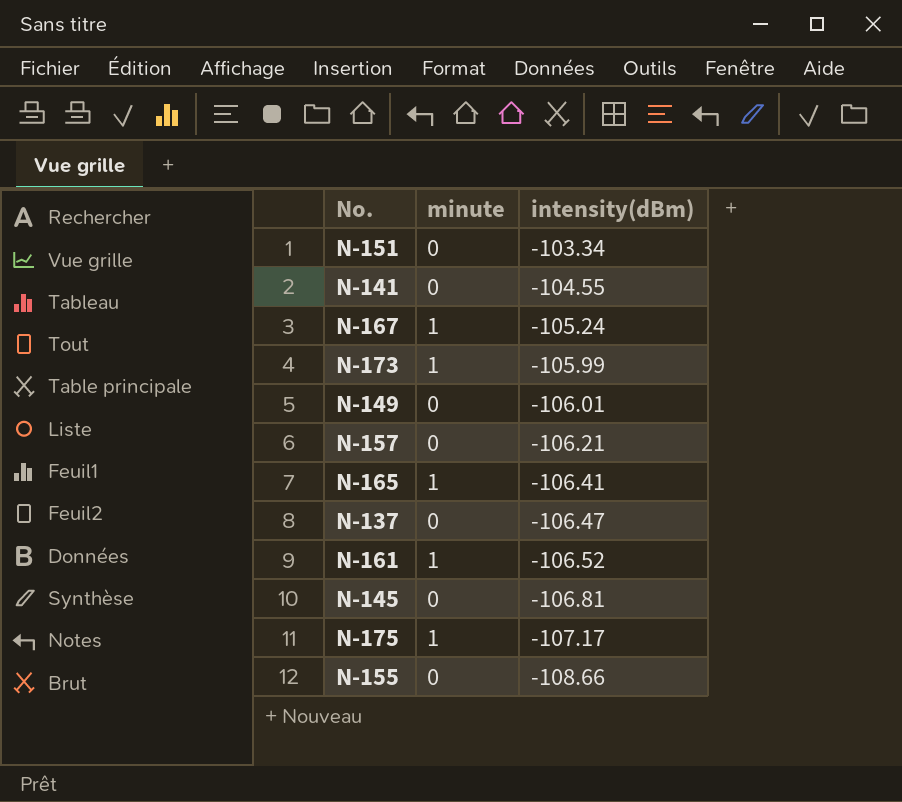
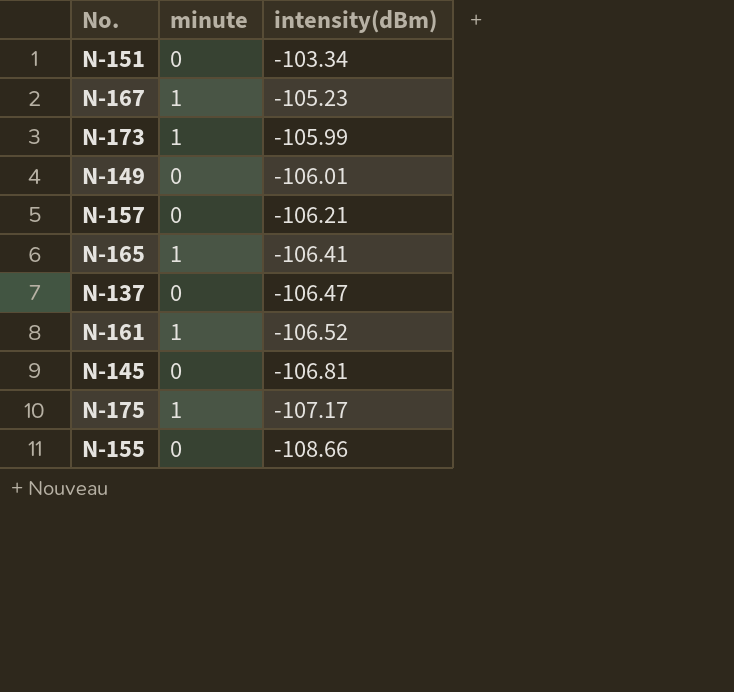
row N-141: 0 | -104.55 -> none
N-167 | intensity(dBm): -105.24 -> -105.23

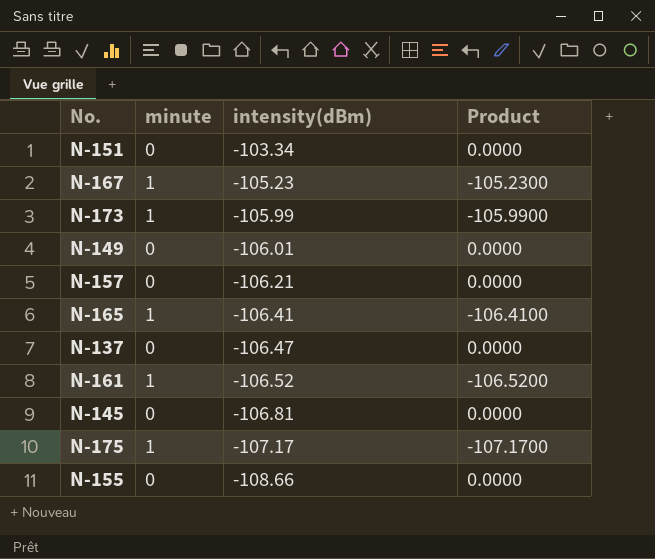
column Product | formula: none -> [minute] * [intensity(dBm)]

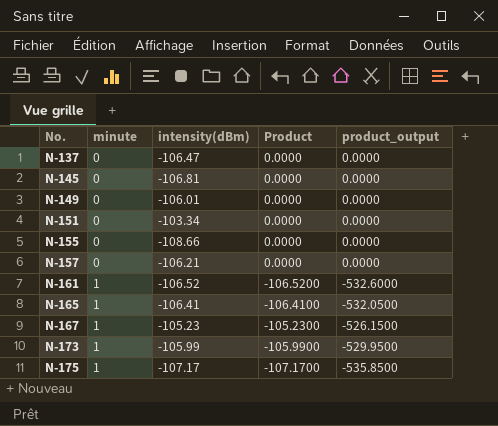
row order: intensity(dBm) descending -> No. ascending
column product_output | formula: none -> [Product] * 5

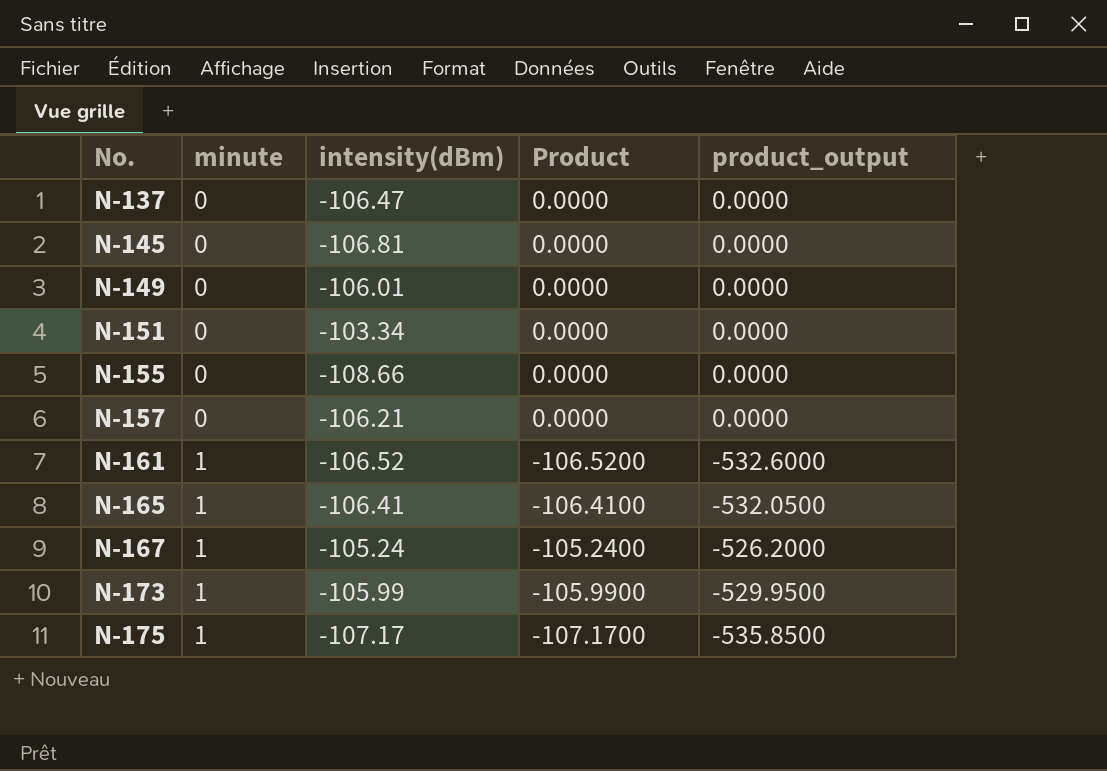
N-167 | intensity(dBm): -105.23 -> -105.24
N-167 | Product: -105.2300 -> -105.2400
N-167 | product_output: -526.1500 -> -526.2000

